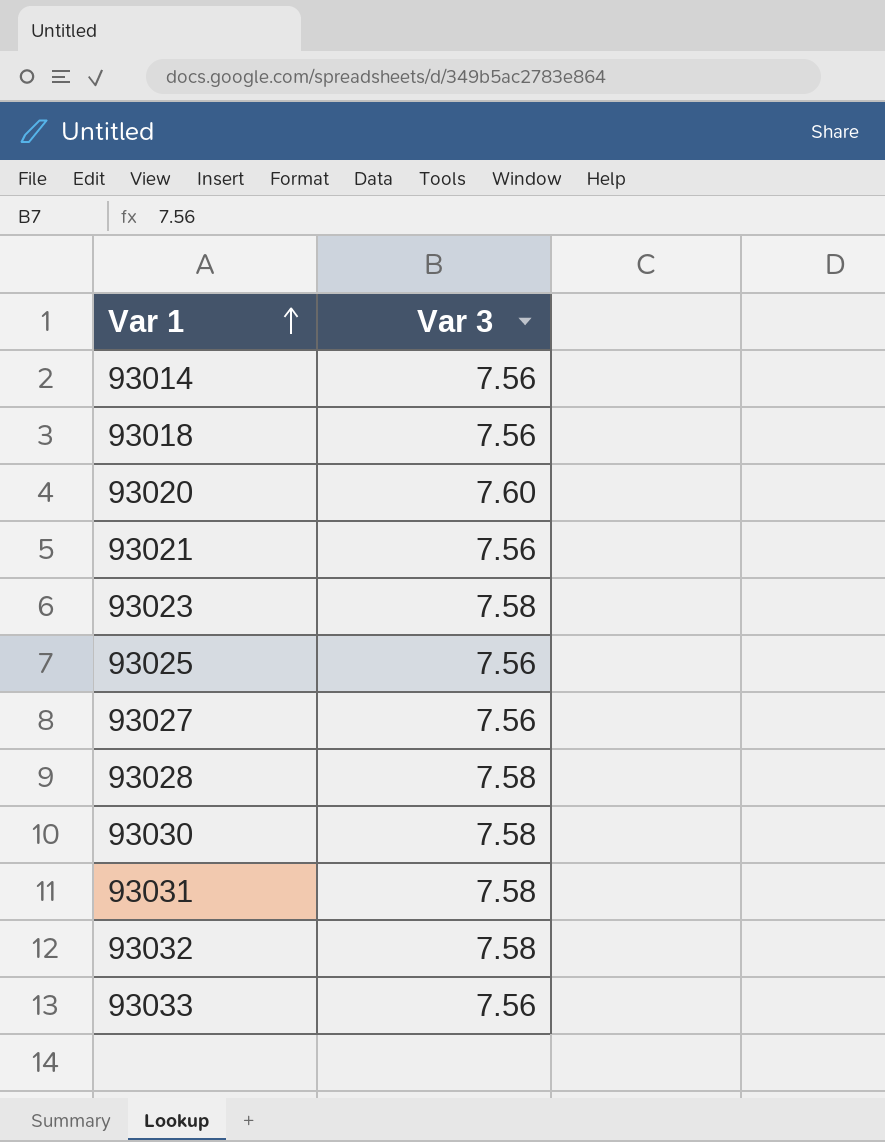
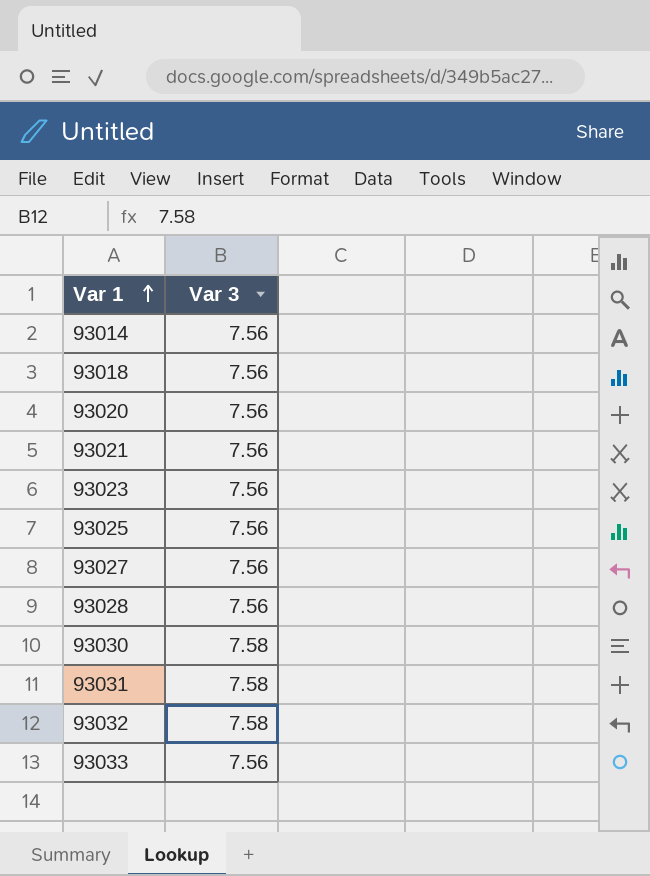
93020 | Var 3: 7.60 -> 7.56
93023 | Var 3: 7.58 -> 7.56
93028 | Var 3: 7.58 -> 7.56

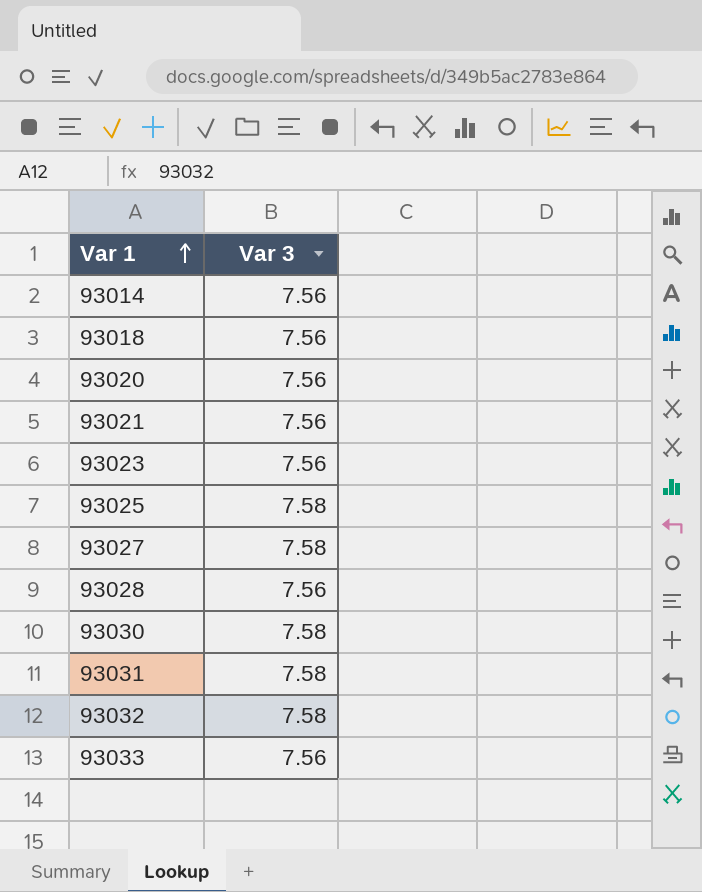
93025 | Var 3: 7.56 -> 7.58
93027 | Var 3: 7.56 -> 7.58

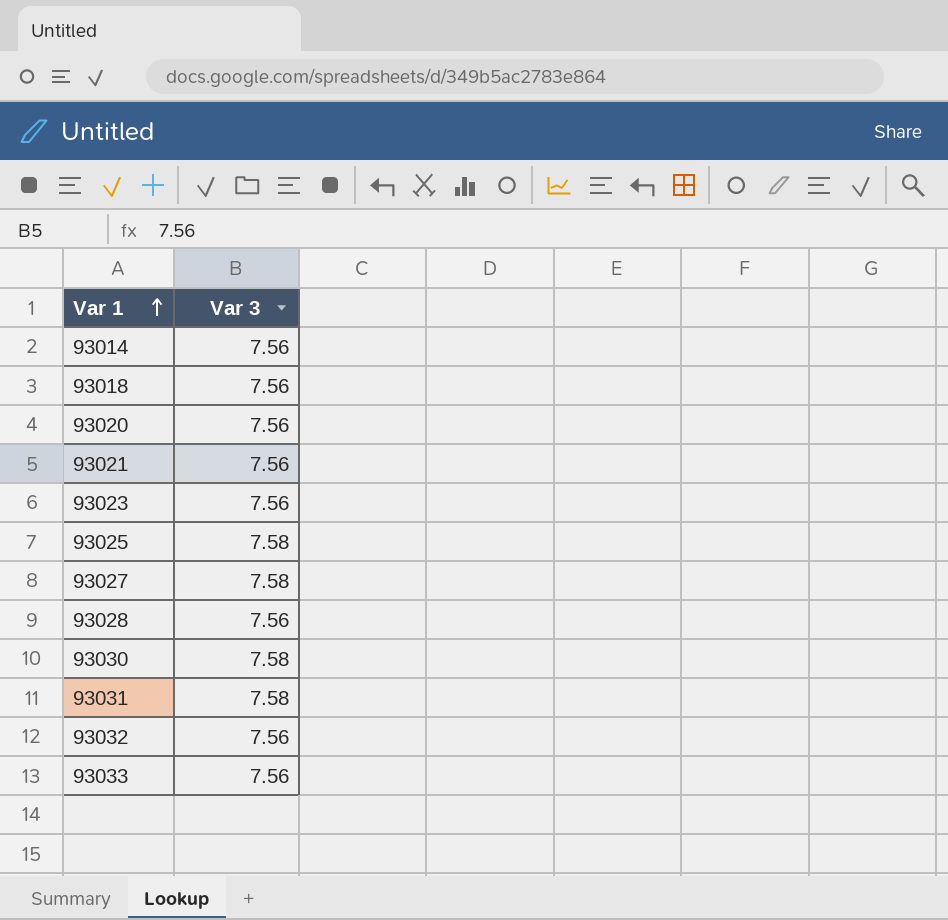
93032 | Var 3: 7.58 -> 7.56

